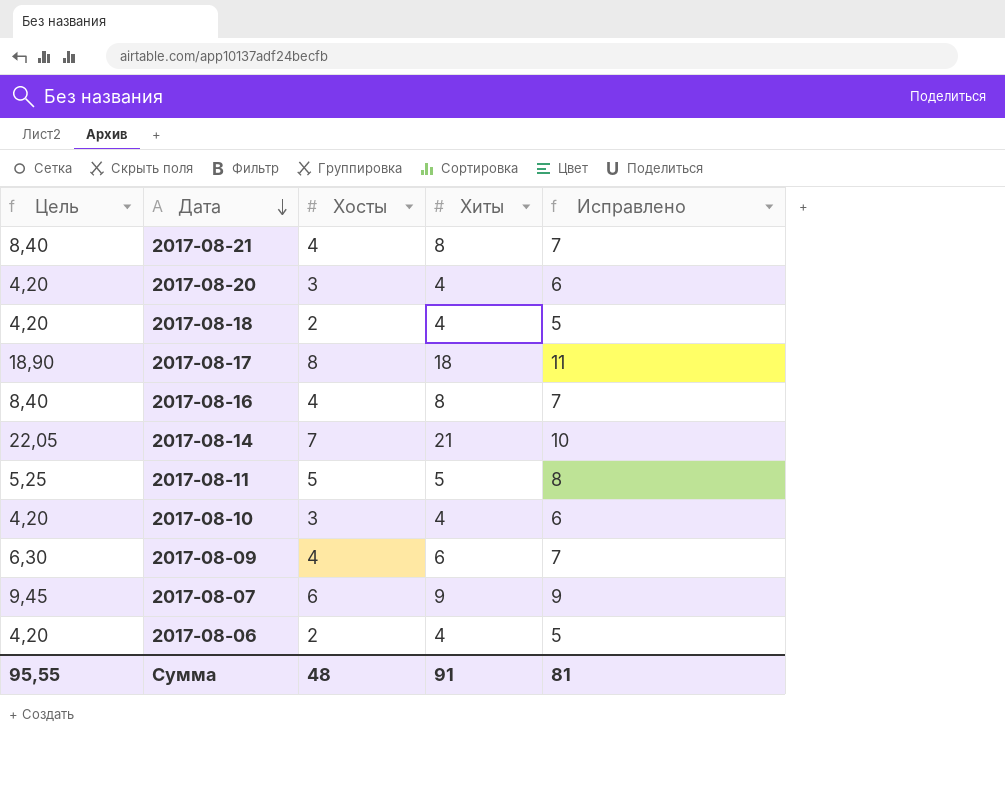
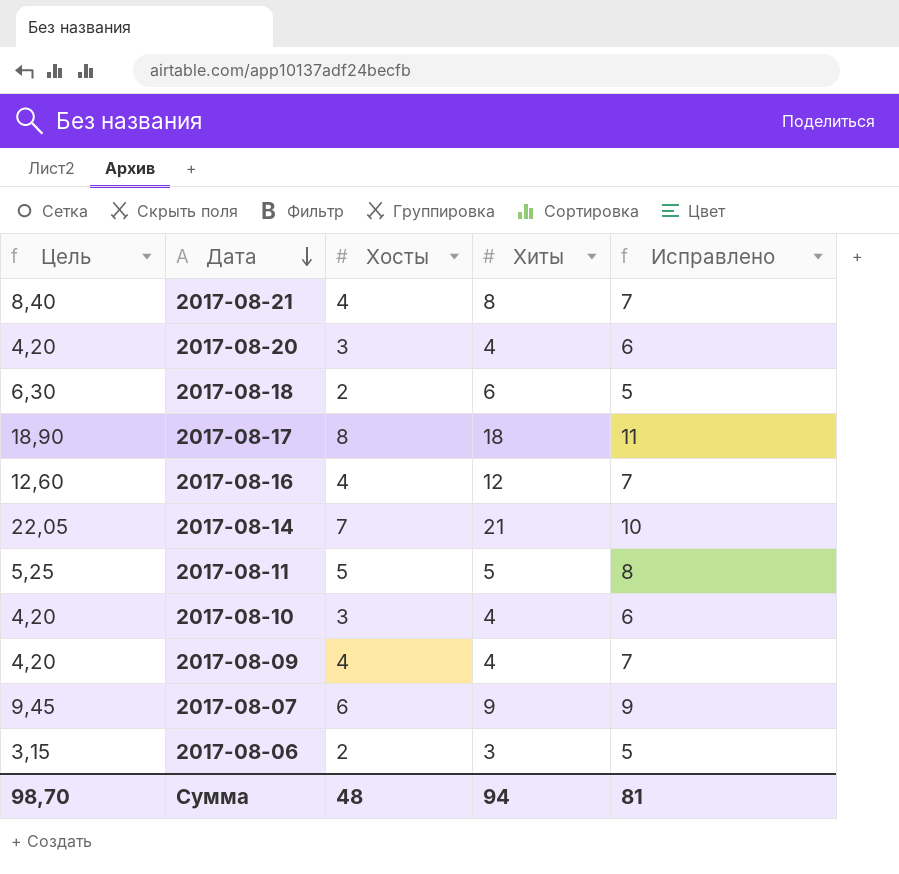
2017-08-18 | Цель: 4,20 -> 6,30
2017-08-18 | Хиты: 4 -> 6
2017-08-16 | Цель: 8,40 -> 12,60
2017-08-16 | Хиты: 8 -> 12
2017-08-09 | Цель: 6,30 -> 4,20
2017-08-09 | Хиты: 6 -> 4
2017-08-06 | Цель: 4,20 -> 3,15
2017-08-06 | Хиты: 4 -> 3
Сумма | Цель: 95,55 -> 98,70
Сумма | Хиты: 91 -> 94

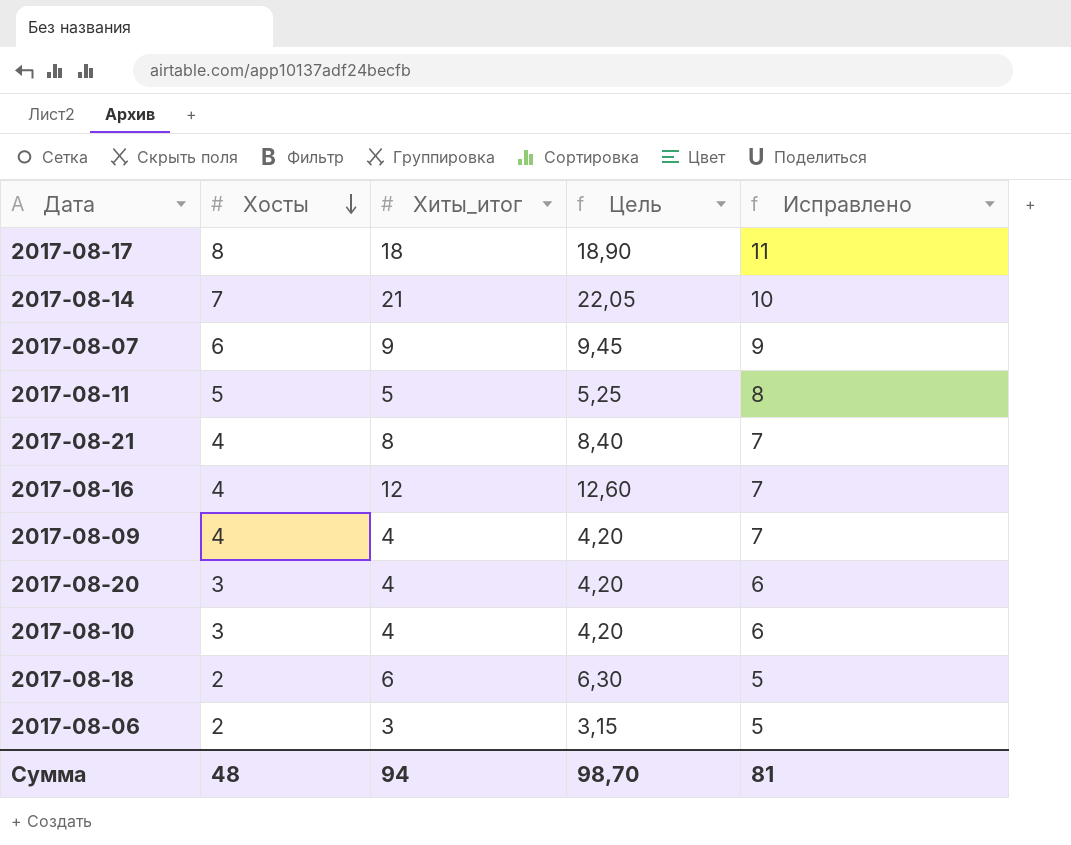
row order: Дата descending -> Хосты descending
column name: Хиты -> Хиты_итог
column Цель | position: 1 -> 4

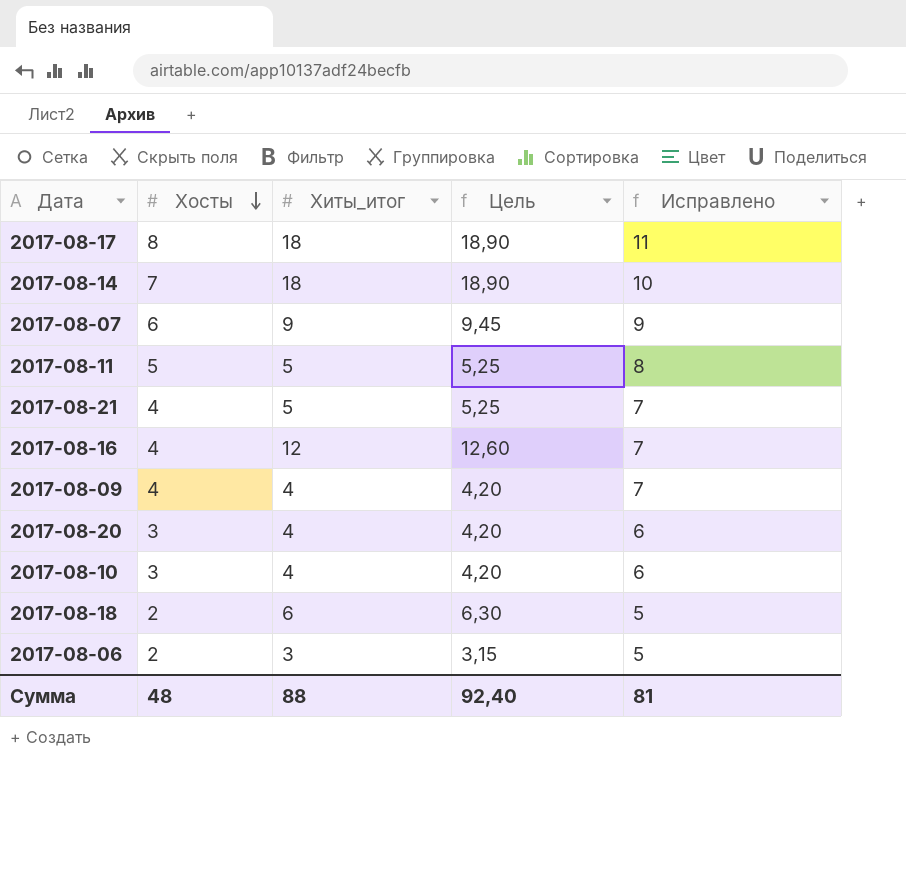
2017-08-14 | Хиты_итог: 21 -> 18
2017-08-14 | Цель: 22,05 -> 18,90
2017-08-21 | Хиты_итог: 8 -> 5
2017-08-21 | Цель: 8,40 -> 5,25
Сумма | Хиты_итог: 94 -> 88
Сумма | Цель: 98,70 -> 92,40

